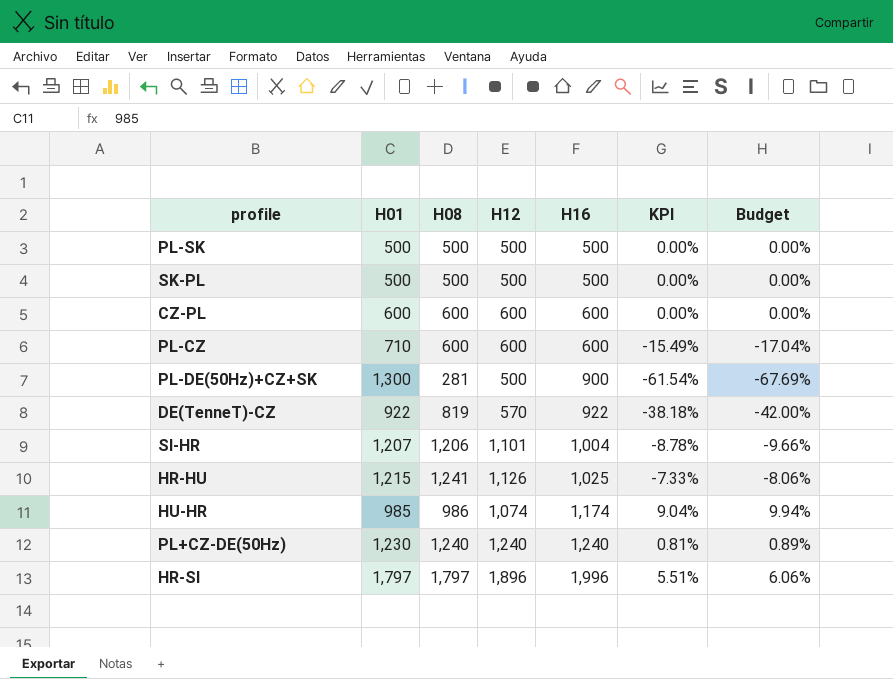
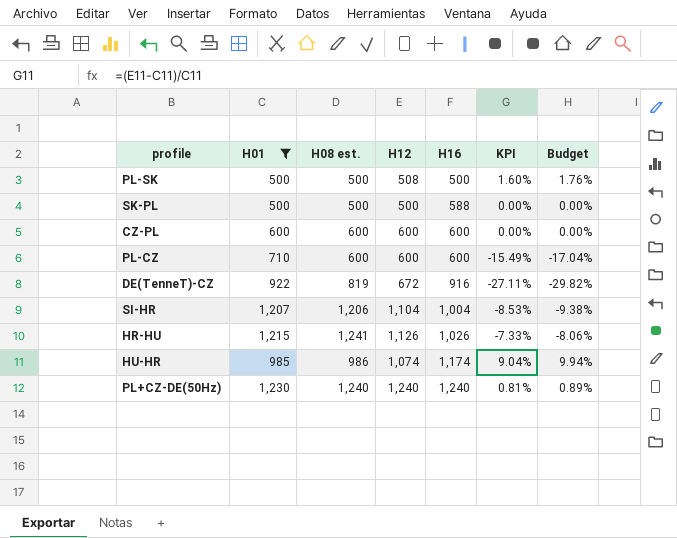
filter: none -> H01 <= 1,230
column name: H08 -> H08 est.
PL-SK | H12: 500 -> 508
PL-SK | KPI: 0.00% -> 1.60%
PL-SK | Budget: 0.00% -> 1.76%
SK-PL | H16: 500 -> 588
DE(TenneT)-CZ | H12: 570 -> 672
DE(TenneT)-CZ | H16: 922 -> 916
DE(TenneT)-CZ | KPI: -38.18% -> -27.11%
DE(TenneT)-CZ | Budget: -42.00% -> -29.82%
SI-HR | H12: 1,101 -> 1,104
SI-HR | KPI: -8.78% -> -8.53%
SI-HR | Budget: -9.66% -> -9.38%
HR-HU | H16: 1,025 -> 1,026

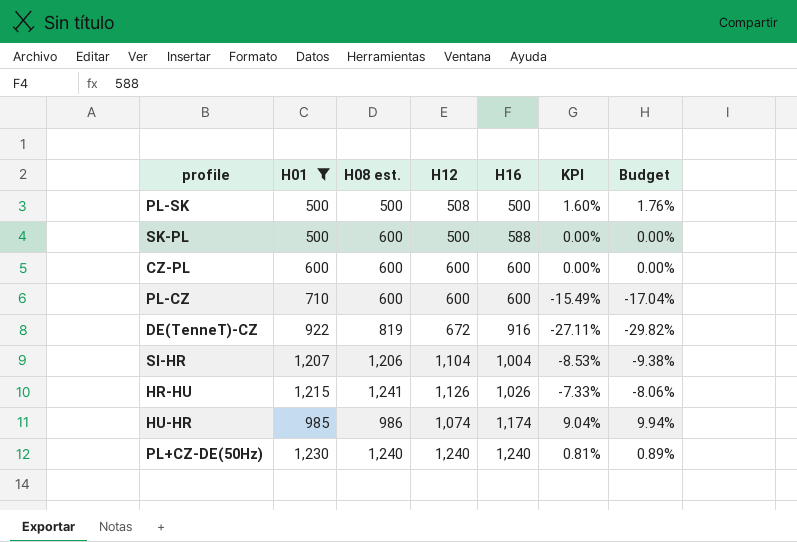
SK-PL | H08 est.: 500 -> 600

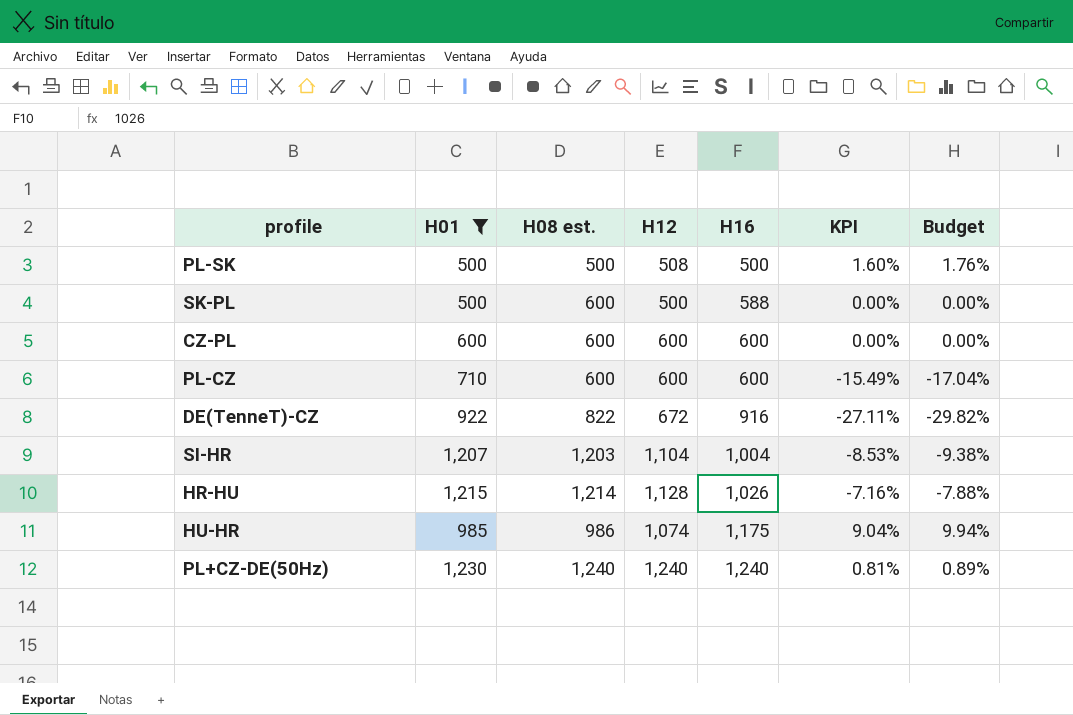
DE(TenneT)-CZ | H08 est.: 819 -> 822
SI-HR | H08 est.: 1,206 -> 1,203
HR-HU | H08 est.: 1,241 -> 1,214
HR-HU | H12: 1,126 -> 1,128
HR-HU | KPI: -7.33% -> -7.16%
HR-HU | Budget: -8.06% -> -7.88%
HU-HR | H16: 1,174 -> 1,175

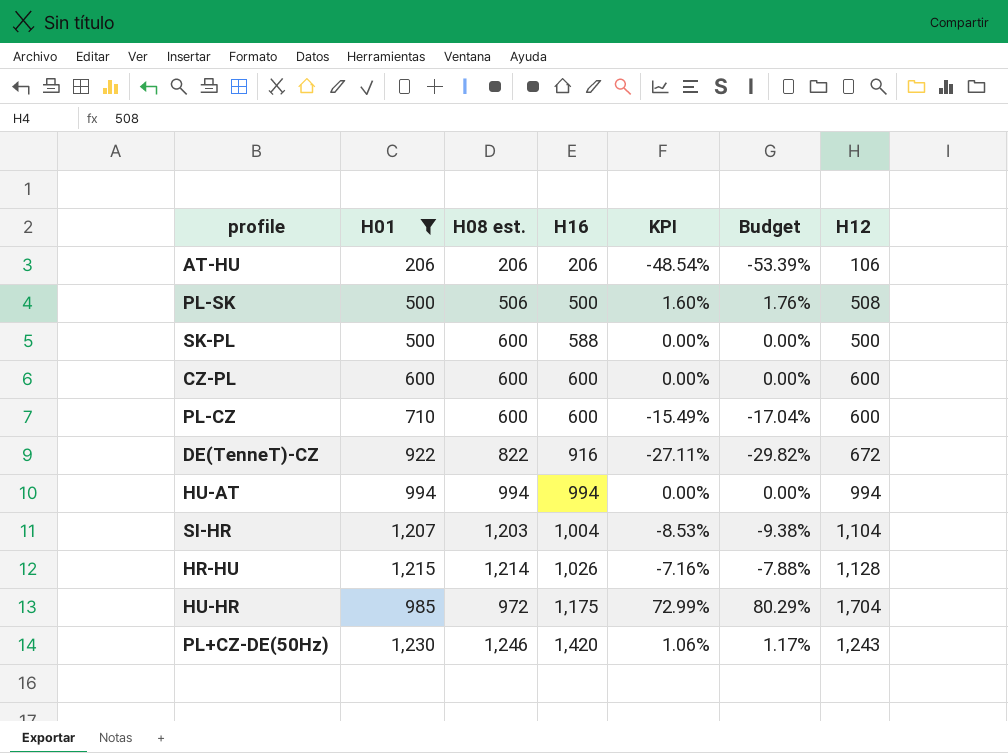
column H12 | position: 4 -> 7
row AT-HU: none -> 206 | 206 | 206 | -48.54% | -53.39% | 106
PL-SK | H08 est.: 500 -> 506
row HU-AT: none -> 994 | 994 | 994 | 0.00% | 0.00% | 994
HU-HR | H08 est.: 986 -> 972
HU-HR | KPI: 9.04% -> 72.99%
HU-HR | Budget: 9.94% -> 80.29%
HU-HR | H12: 1,074 -> 1,704
PL+CZ-DE(50Hz) | H08 est.: 1,240 -> 1,246
PL+CZ-DE(50Hz) | H16: 1,240 -> 1,420
PL+CZ-DE(50Hz) | KPI: 0.81% -> 1.06%
PL+CZ-DE(50Hz) | Budget: 0.89% -> 1.17%
PL+CZ-DE(50Hz) | H12: 1,240 -> 1,243

